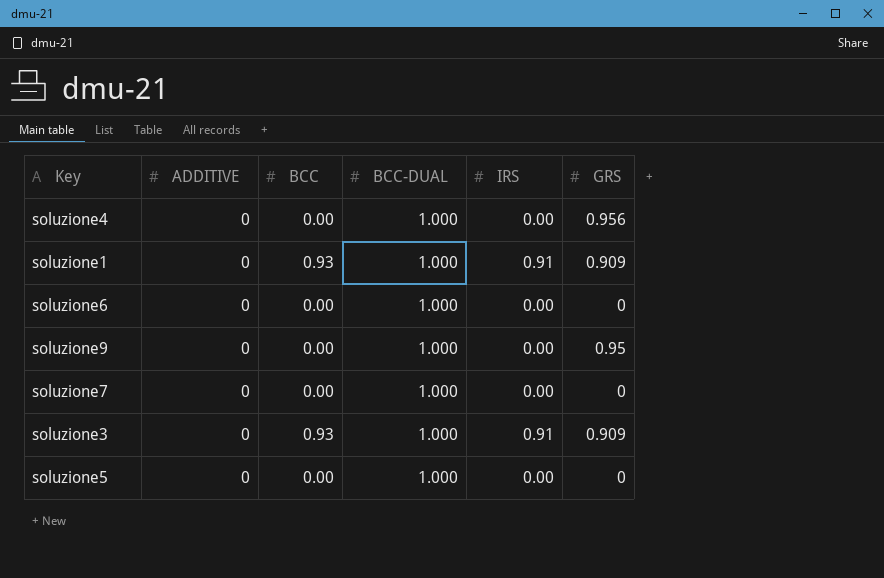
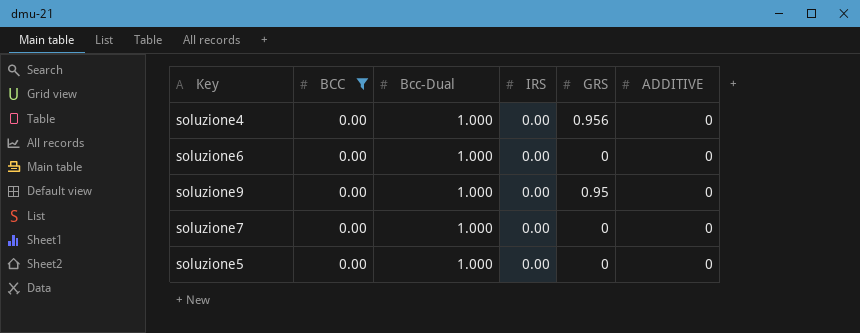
filter: none -> BCC = 0.00
column name: BCC-DUAL -> Bcc-Dual
column ADDITIVE | position: 2 -> 6

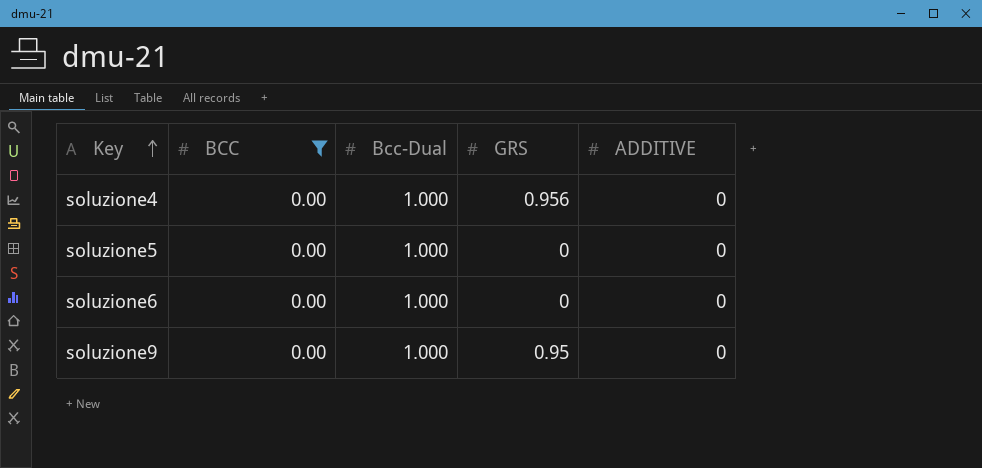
row order: none -> Key ascending
column IRS | position: 4 -> none
row soluzione7: 0.00 | 1.000 | 0.00 | 0 | 0 -> none

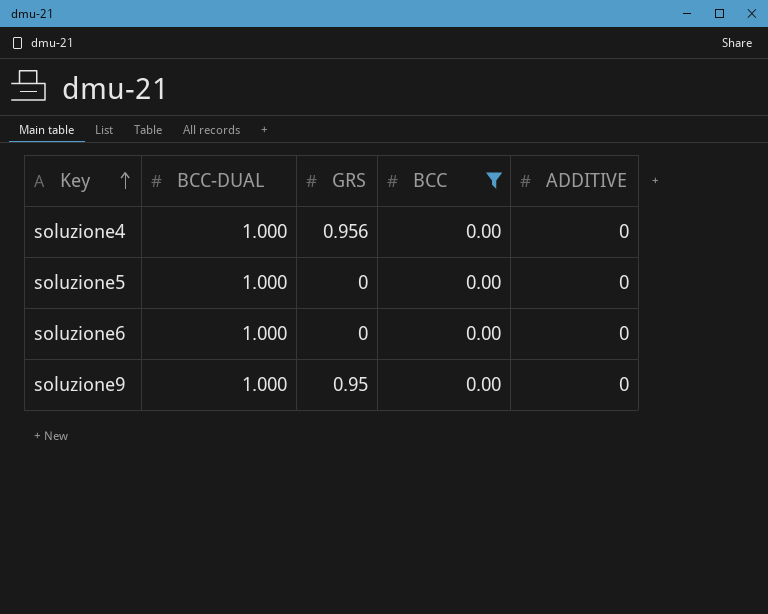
column name: Bcc-Dual -> BCC-DUAL
column BCC | position: 2 -> 4

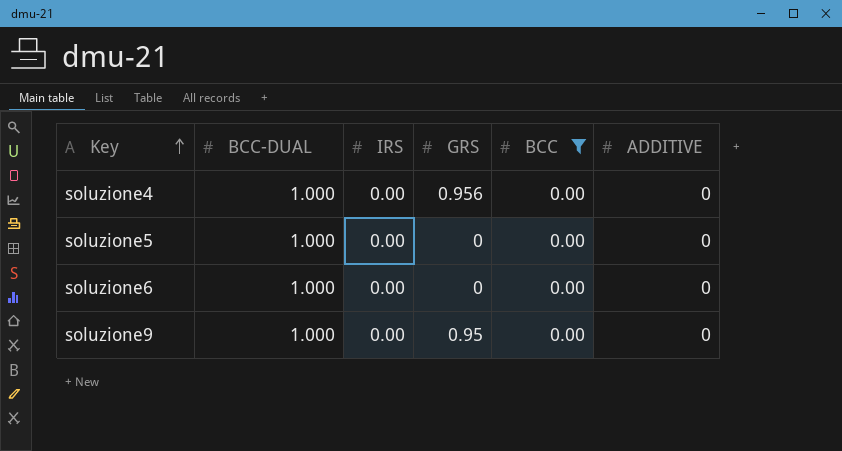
column IRS | position: none -> 3

